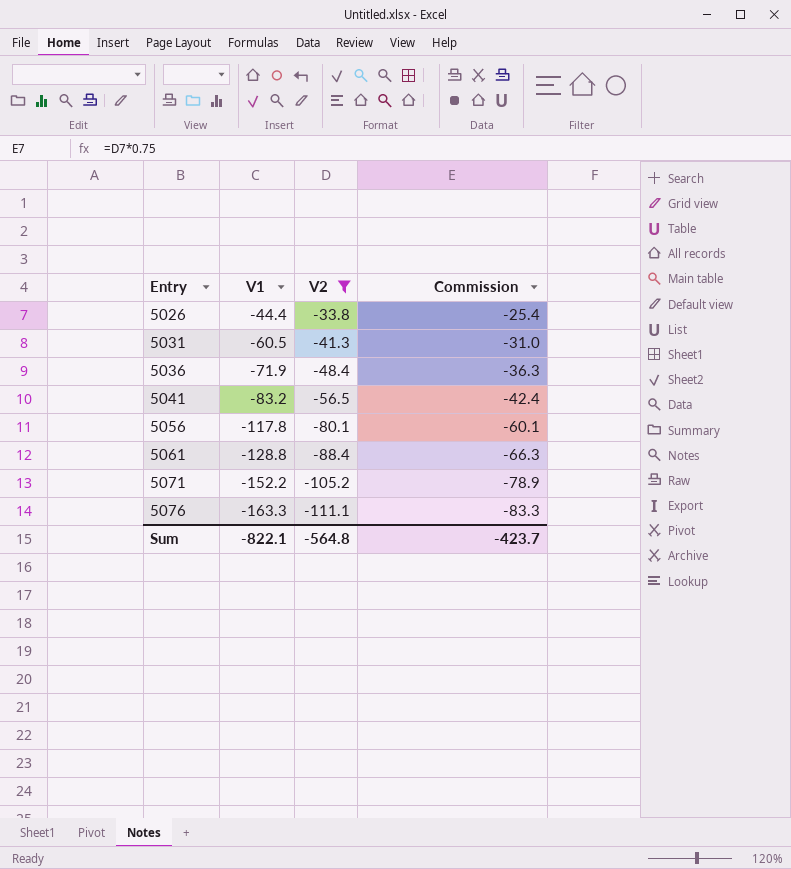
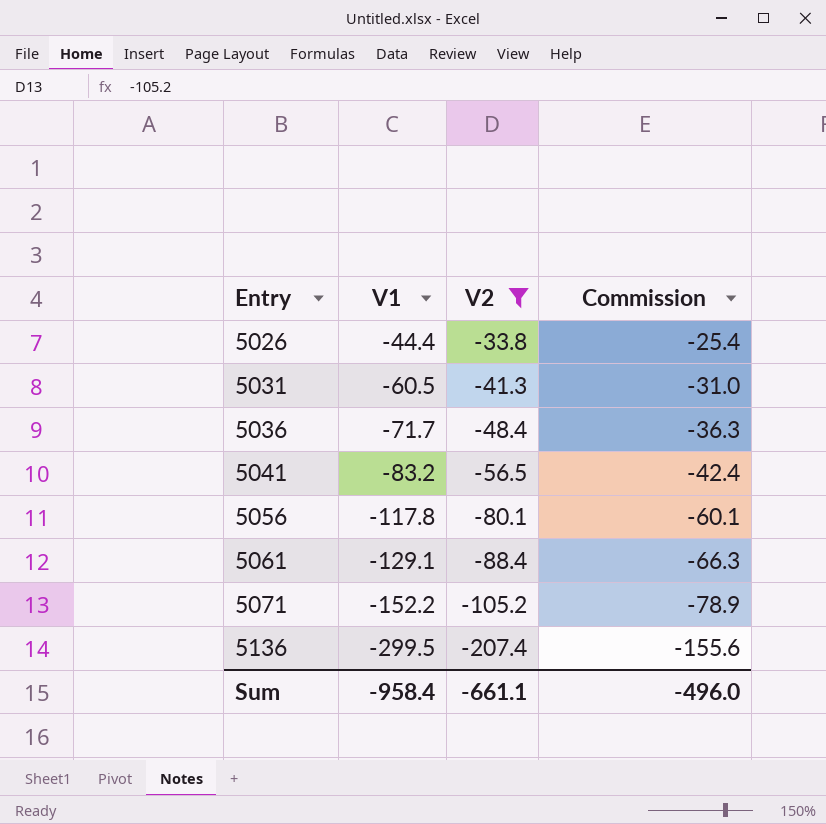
row 5076: -163.3 | -111.1 | -83.3 -> none
5036 | V1: -71.9 -> -71.7
5061 | V1: -128.8 -> -129.1
row 5136: none -> -299.5 | -207.4 | -155.6
Sum | V1: -822.1 -> -958.4
Sum | V2: -564.8 -> -661.1
Sum | Commission: -423.7 -> -496.0

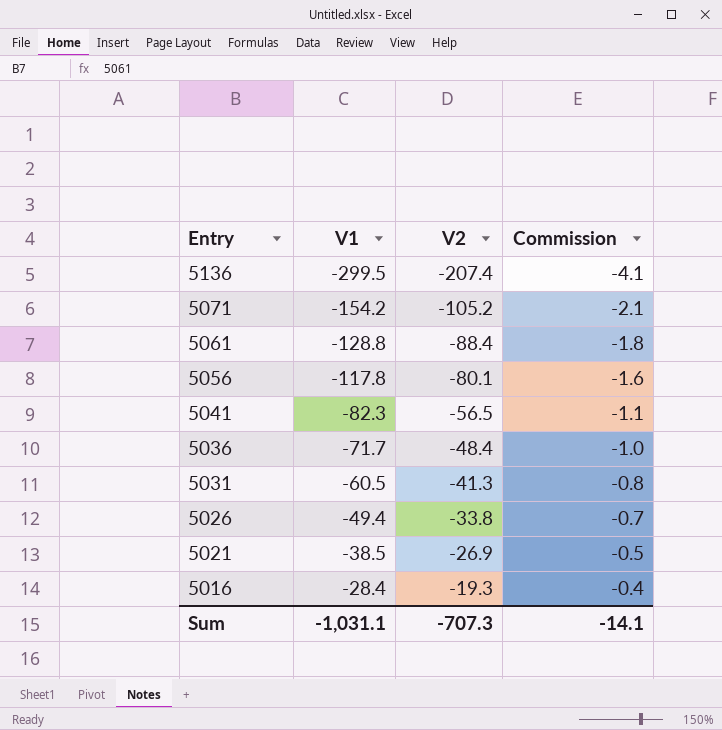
filter: V2 <= -33.8 -> none
row order: Entry ascending -> Entry descending
column Commission | formula: [V2] * 0.75 -> [V2] * 0.02
5071 | V1: -152.2 -> -154.2
5061 | V1: -129.1 -> -128.8
5041 | V1: -83.2 -> -82.3
5026 | V1: -44.4 -> -49.4
Sum | V1: -958.4 -> -1,031.1
Sum | V2: -661.1 -> -707.3
Sum | Commission: -496.0 -> -14.1

